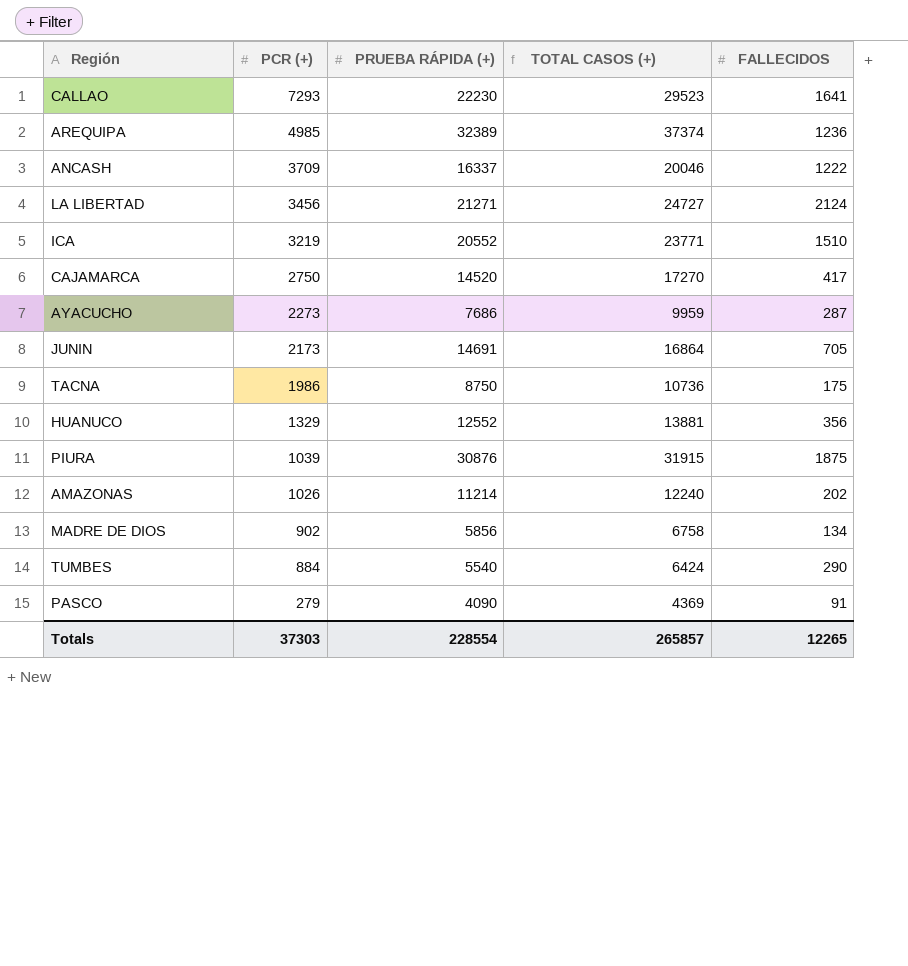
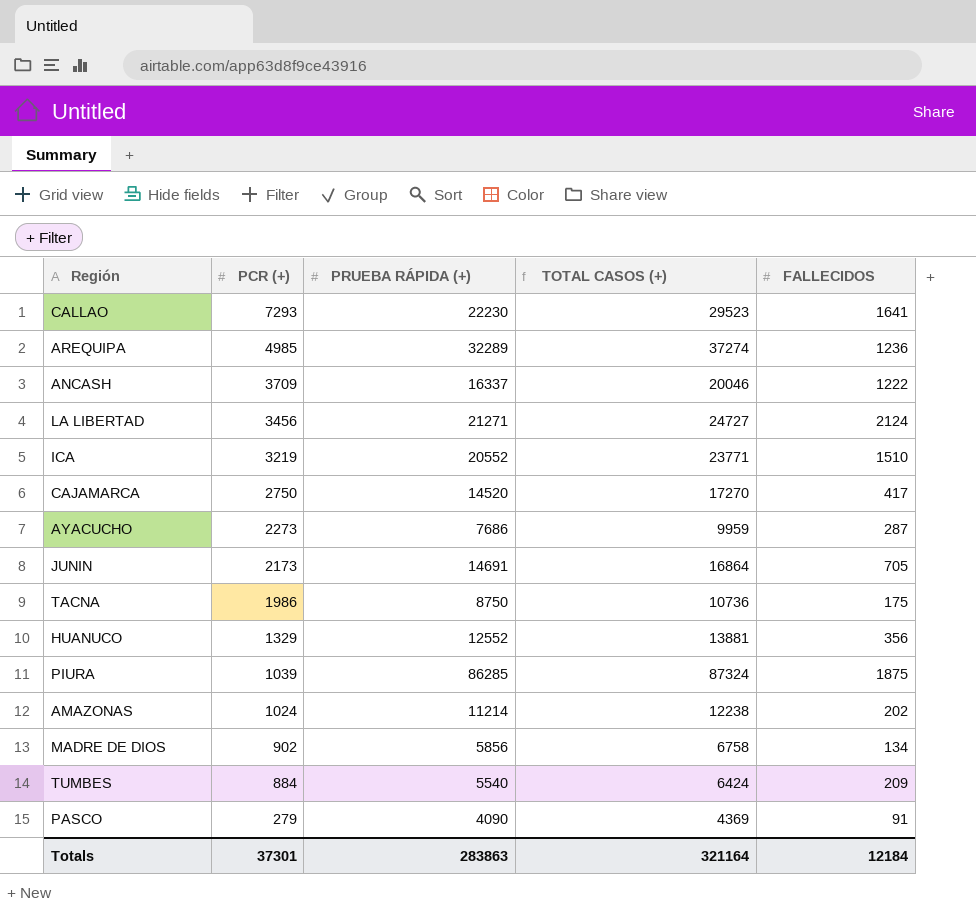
AREQUIPA | PRUEBA RÁPIDA (+): 32389 -> 32289
AREQUIPA | TOTAL CASOS (+): 37374 -> 37274
PIURA | PRUEBA RÁPIDA (+): 30876 -> 86285
PIURA | TOTAL CASOS (+): 31915 -> 87324
AMAZONAS | PCR (+): 1026 -> 1024
AMAZONAS | TOTAL CASOS (+): 12240 -> 12238
TUMBES | FALLECIDOS: 290 -> 209
Totals | PCR (+): 37303 -> 37301
Totals | PRUEBA RÁPIDA (+): 228554 -> 283863
Totals | TOTAL CASOS (+): 265857 -> 321164
Totals | FALLECIDOS: 12265 -> 12184

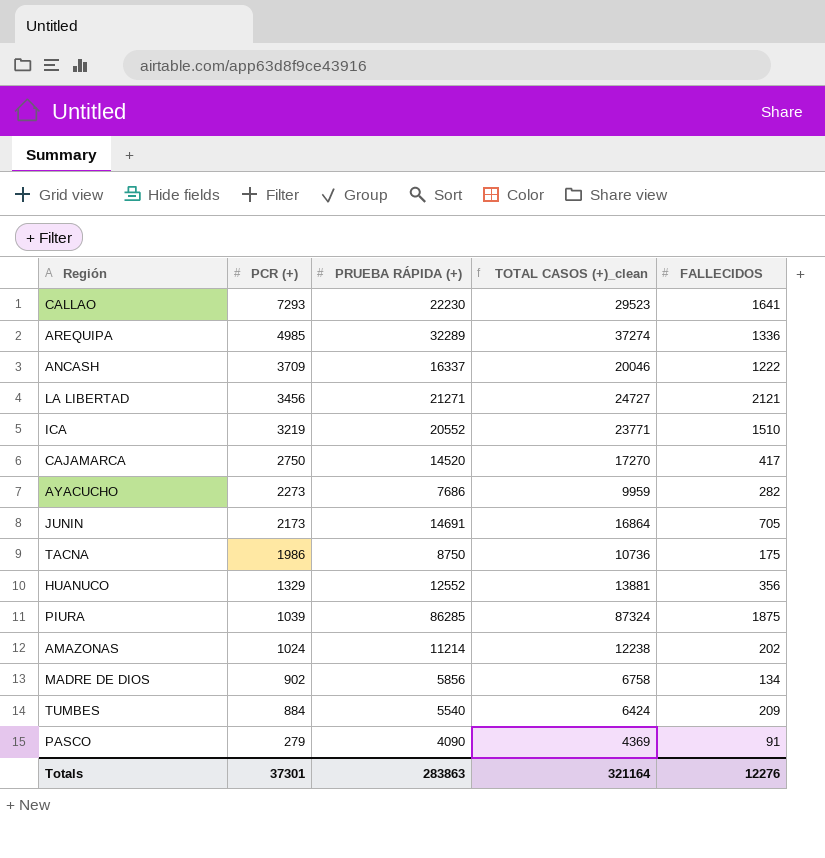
column name: TOTAL CASOS (+) -> TOTAL CASOS (+)_clean
AREQUIPA | FALLECIDOS: 1236 -> 1336
LA LIBERTAD | FALLECIDOS: 2124 -> 2121
AYACUCHO | FALLECIDOS: 287 -> 282
Totals | FALLECIDOS: 12184 -> 12276

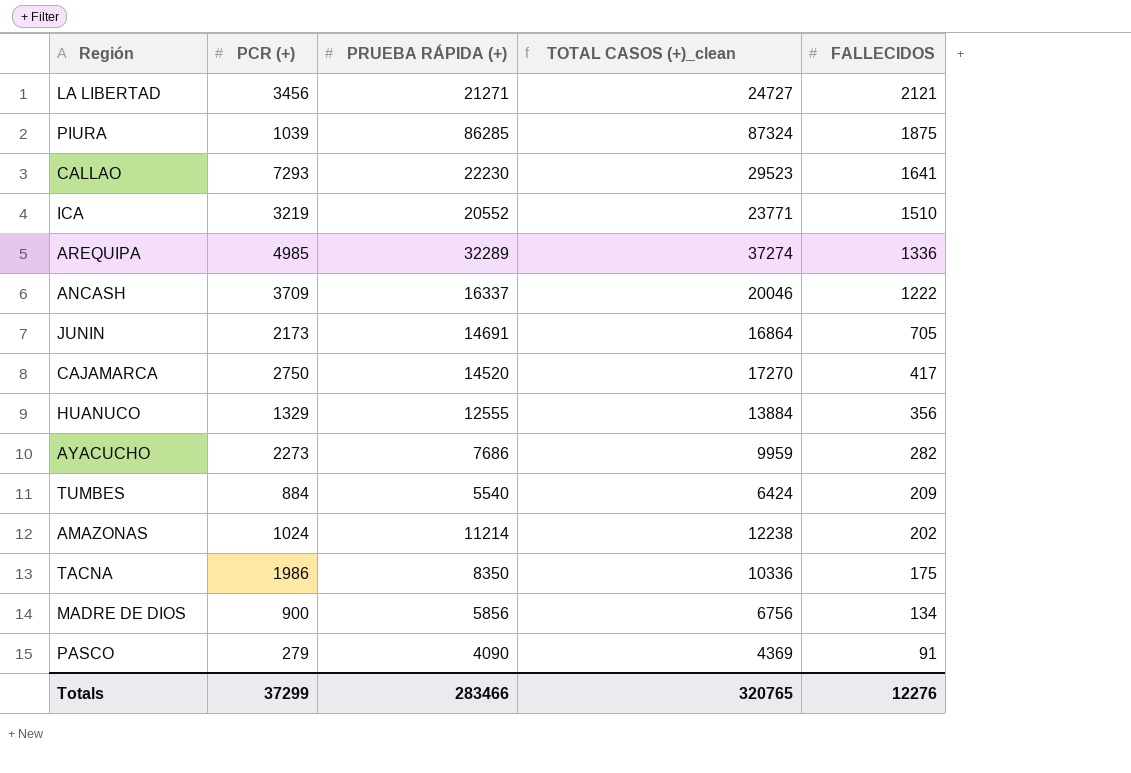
row order: PCR (+) descending -> FALLECIDOS descending
HUANUCO | PRUEBA RÁPIDA (+): 12552 -> 12555
HUANUCO | TOTAL CASOS (+)_clean: 13881 -> 13884
TACNA | PRUEBA RÁPIDA (+): 8750 -> 8350
TACNA | TOTAL CASOS (+)_clean: 10736 -> 10336
MADRE DE DIOS | PCR (+): 902 -> 900
MADRE DE DIOS | TOTAL CASOS (+)_clean: 6758 -> 6756
Totals | PCR (+): 37301 -> 37299
Totals | PRUEBA RÁPIDA (+): 283863 -> 283466
Totals | TOTAL CASOS (+)_clean: 321164 -> 320765

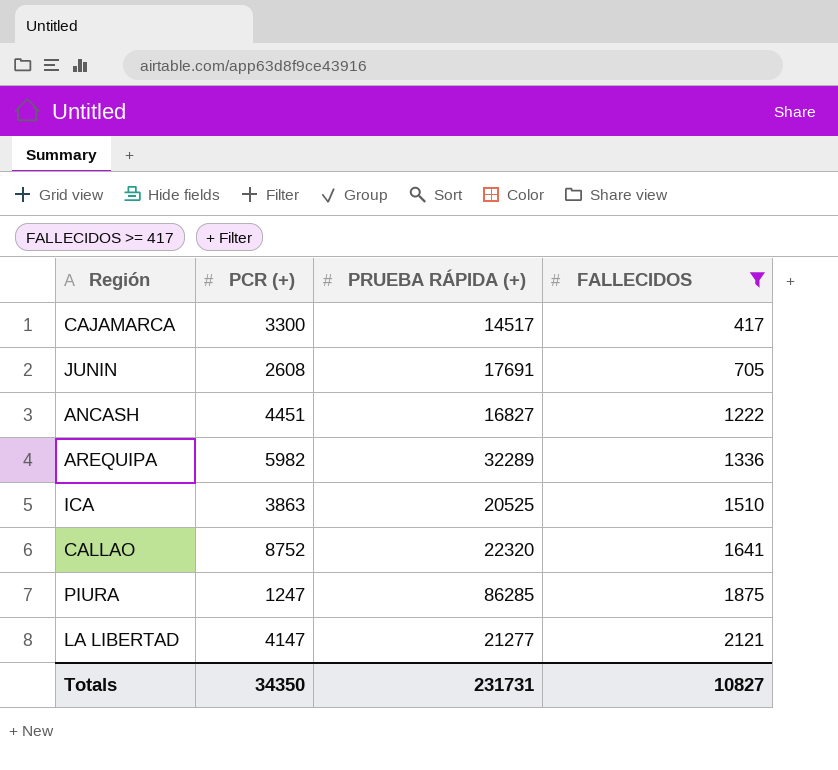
filter: none -> FALLECIDOS >= 417
row order: FALLECIDOS descending -> FALLECIDOS ascending
column TOTAL CASOS (+)_clean | formula: [PCR (+)] + [PRUEBA RÁPIDA (+)] -> none
CAJAMARCA | PCR (+): 2750 -> 3300
CAJAMARCA | PRUEBA RÁPIDA (+): 14520 -> 14517
JUNIN | PCR (+): 2173 -> 2608
JUNIN | PRUEBA RÁPIDA (+): 14691 -> 17691
ANCASH | PCR (+): 3709 -> 4451
ANCASH | PRUEBA RÁPIDA (+): 16337 -> 16827
AREQUIPA | PCR (+): 4985 -> 5982
ICA | PCR (+): 3219 -> 3863
ICA | PRUEBA RÁPIDA (+): 20552 -> 20525
CALLAO | PCR (+): 7293 -> 8752
CALLAO | PRUEBA RÁPIDA (+): 22230 -> 22320
PIURA | PCR (+): 1039 -> 1247
LA LIBERTAD | PCR (+): 3456 -> 4147
LA LIBERTAD | PRUEBA RÁPIDA (+): 21271 -> 21277
Totals | PCR (+): 37299 -> 34350
Totals | PRUEBA RÁPIDA (+): 283466 -> 231731
Totals | FALLECIDOS: 12276 -> 10827

